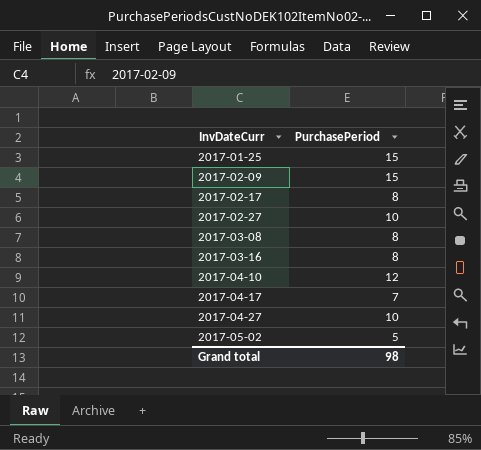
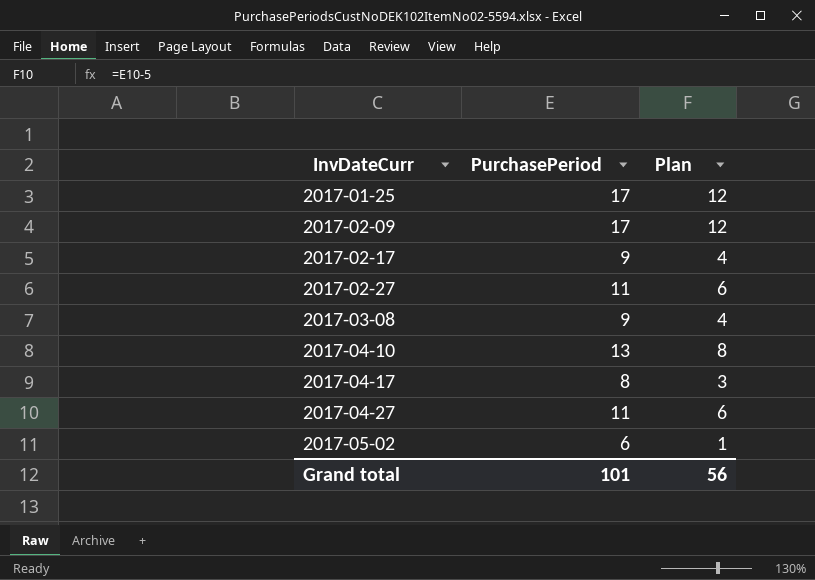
column Plan | formula: none -> [PurchasePeriod] - 5
row 2017-03-16: 8 -> none
2017-01-25 | PurchasePeriod: 15 -> 17
2017-02-09 | PurchasePeriod: 15 -> 17
2017-02-17 | PurchasePeriod: 8 -> 9
2017-02-27 | PurchasePeriod: 10 -> 11
2017-03-08 | PurchasePeriod: 8 -> 9
2017-04-10 | PurchasePeriod: 12 -> 13
2017-04-17 | PurchasePeriod: 7 -> 8
2017-04-27 | PurchasePeriod: 10 -> 11
2017-05-02 | PurchasePeriod: 5 -> 6
Grand total | PurchasePeriod: 98 -> 101

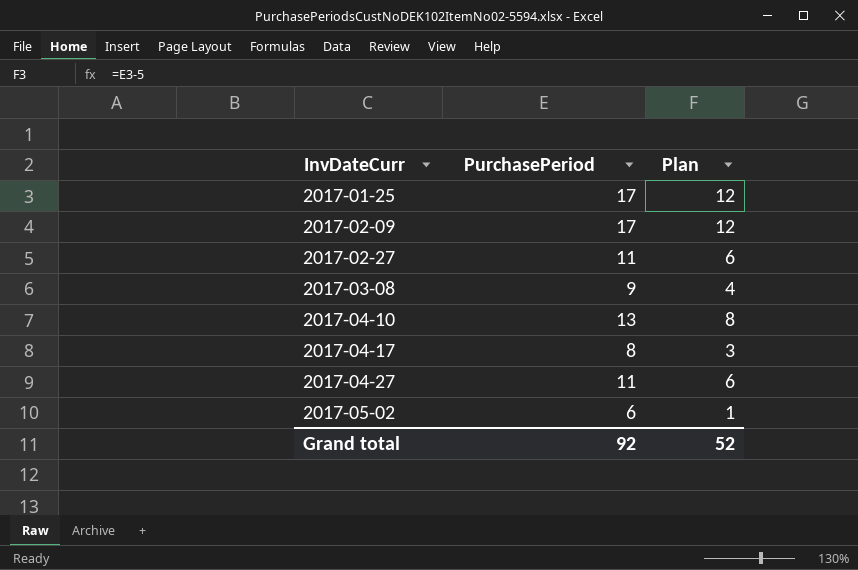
row 2017-02-17: 9 | 4 -> none
Grand total | PurchasePeriod: 101 -> 92
Grand total | Plan: 56 -> 52

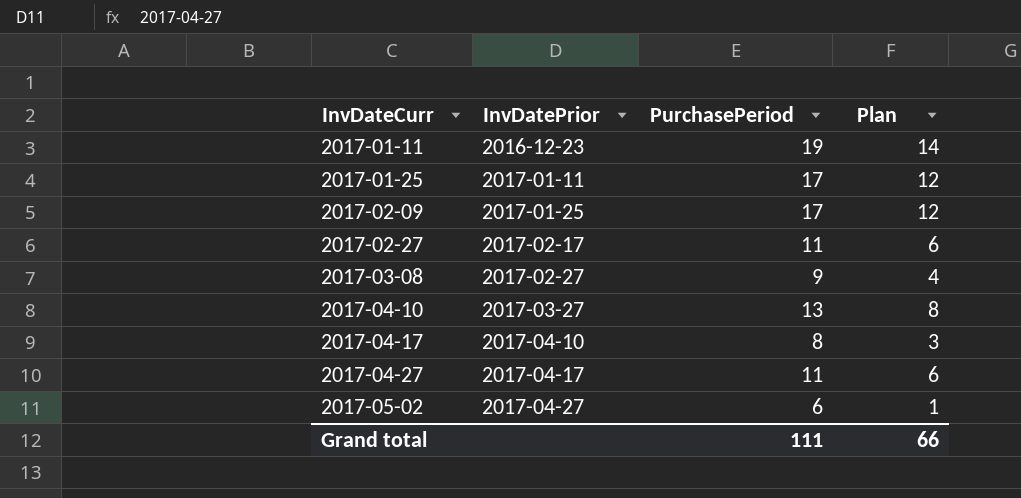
column InvDatePrior | position: none -> 2
row 2017-01-11: none -> 2016-12-23 | 19 | 14
Grand total | PurchasePeriod: 92 -> 111
Grand total | Plan: 52 -> 66

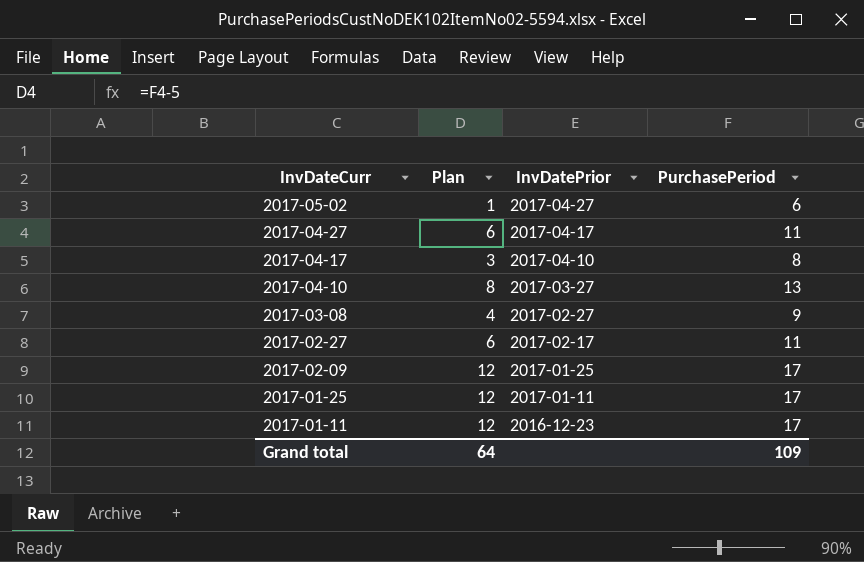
row order: InvDateCurr ascending -> InvDateCurr descending
column Plan | position: 4 -> 2
2017-01-11 | Plan: 14 -> 12
2017-01-11 | PurchasePeriod: 19 -> 17
Grand total | Plan: 66 -> 64
Grand total | PurchasePeriod: 111 -> 109

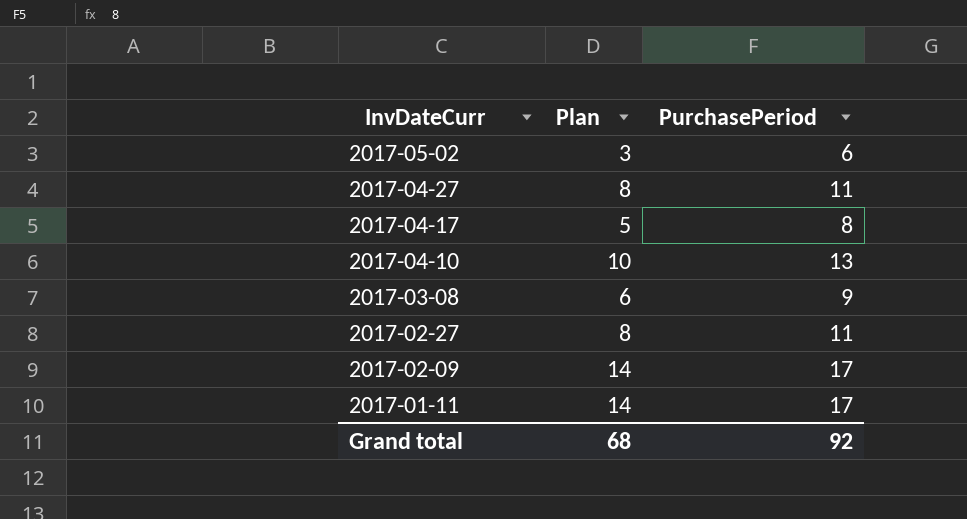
column InvDatePrior | position: 3 -> none
column Plan | formula: [PurchasePeriod] - 5 -> [PurchasePeriod] - 3
row 2017-01-25: 12 | 2017-01-11 | 17 -> none
Grand total | Plan: 64 -> 68
Grand total | PurchasePeriod: 109 -> 92

